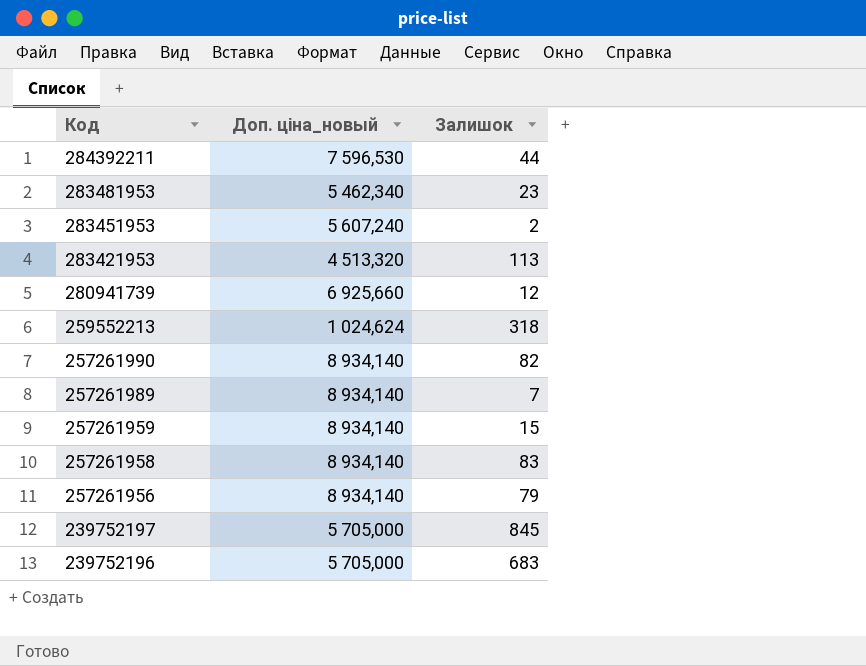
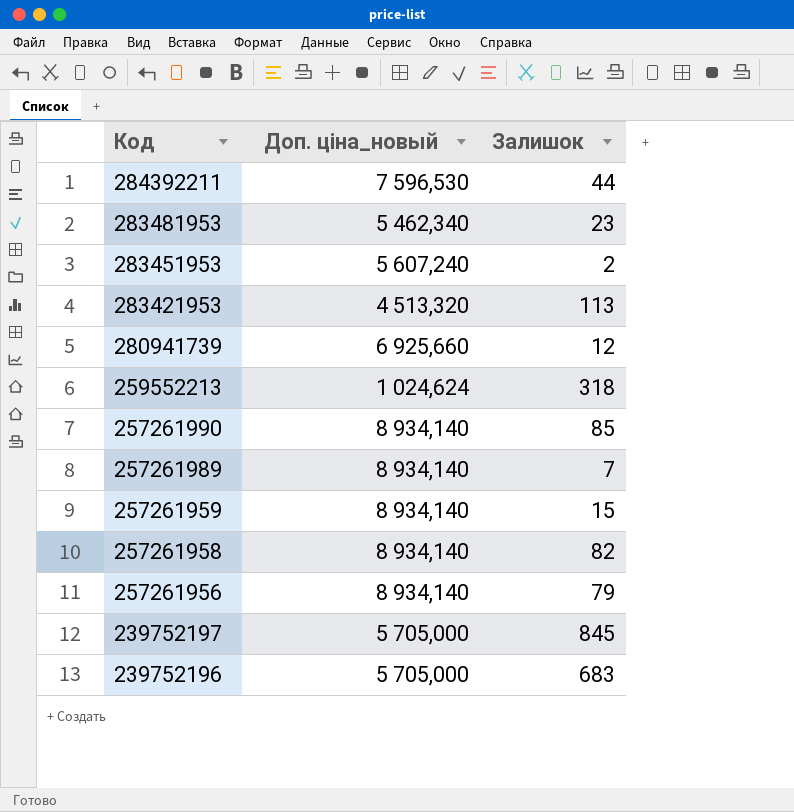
257261990 | Залишок: 82 -> 85
257261958 | Залишок: 83 -> 82

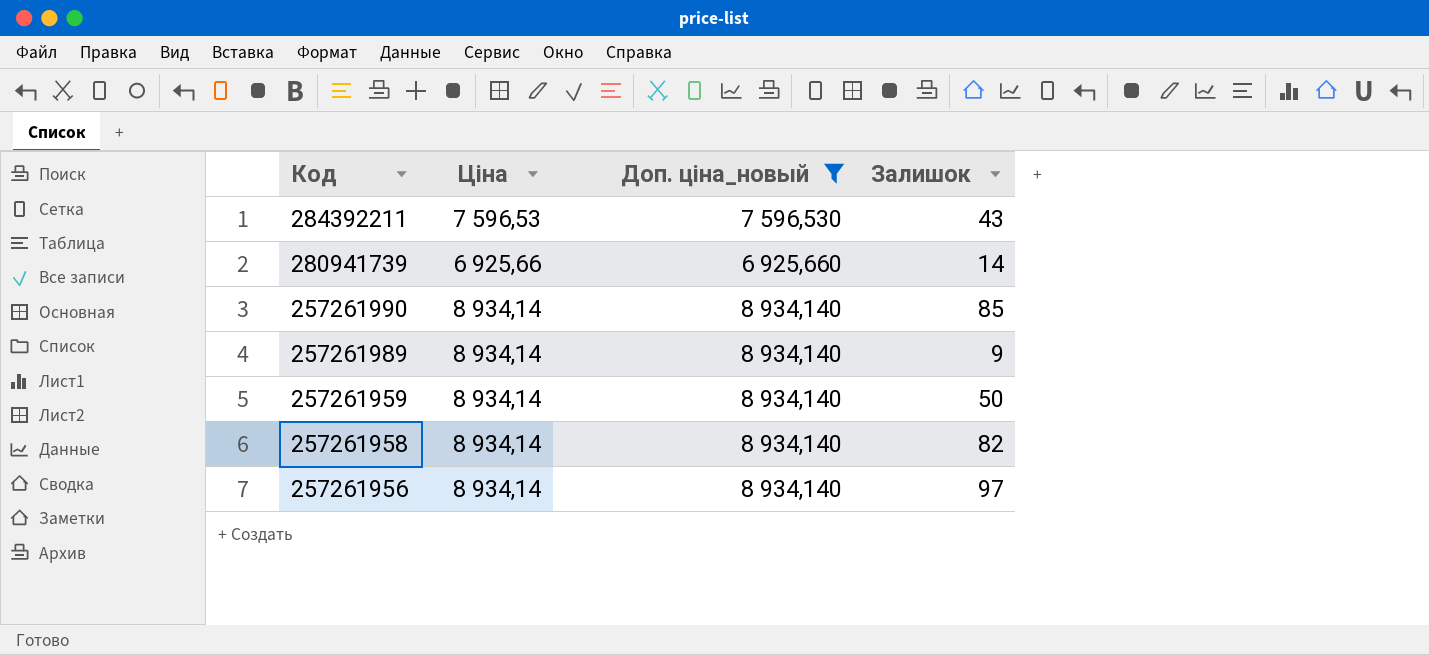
filter: none -> Доп. ціна_новый >= 6 925,660
column Ціна | position: none -> 2
284392211 | Залишок: 44 -> 43
280941739 | Залишок: 12 -> 14
257261989 | Залишок: 7 -> 9
257261959 | Залишок: 15 -> 50
257261956 | Залишок: 79 -> 97

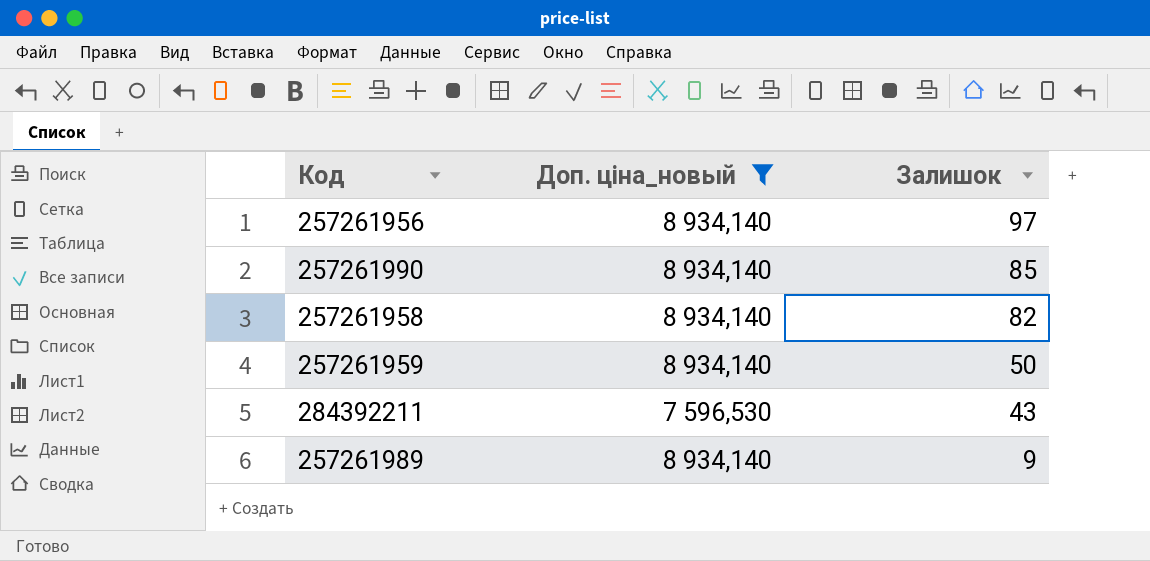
row order: Код descending -> Залишок descending
column Ціна | position: 2 -> none
row 280941739: 6 925,66 | 6 925,660 | 14 -> none

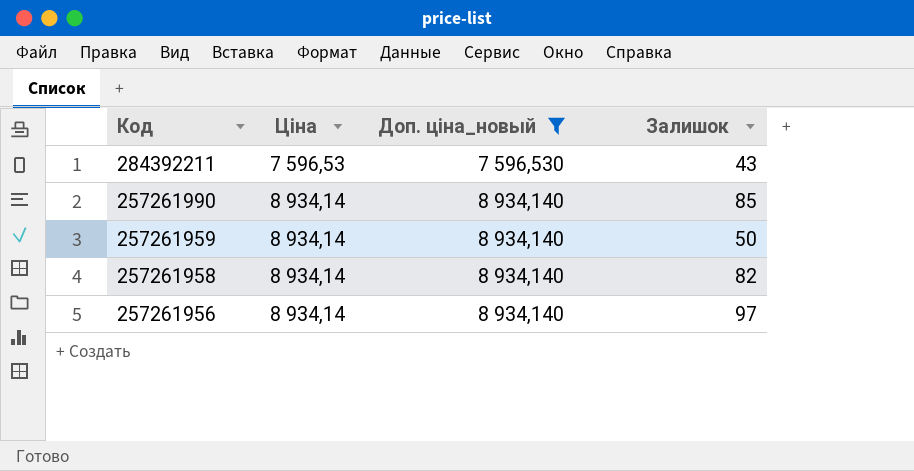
row order: Залишок descending -> Код descending
column Ціна | position: none -> 2
row 257261989: 8 934,140 | 9 -> none

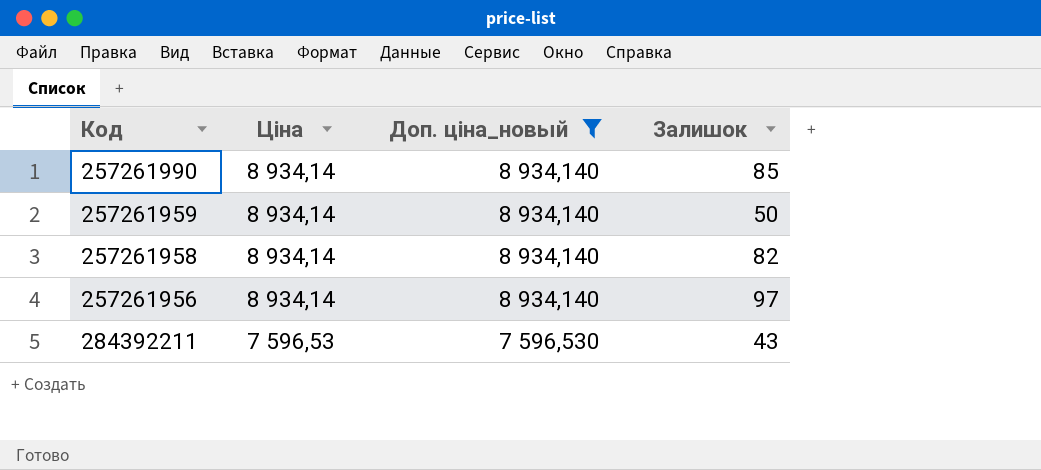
row order: Код descending -> Ціна descending

